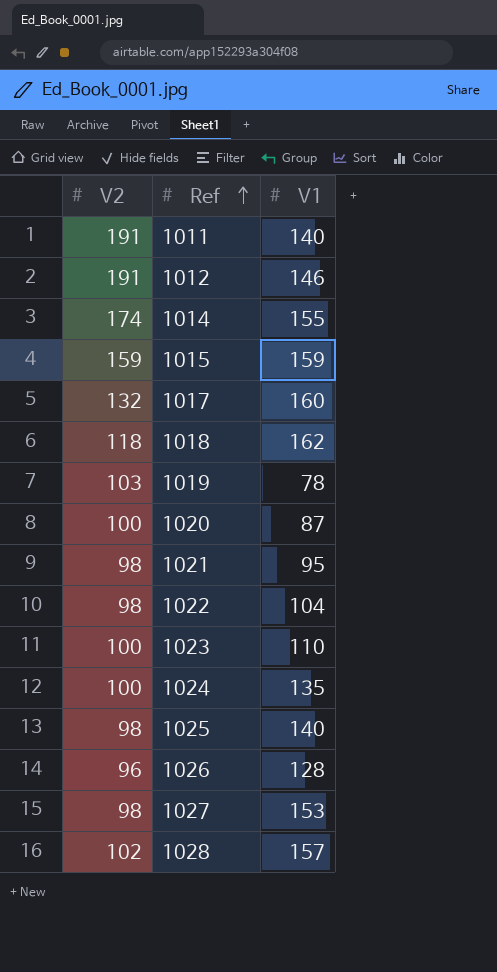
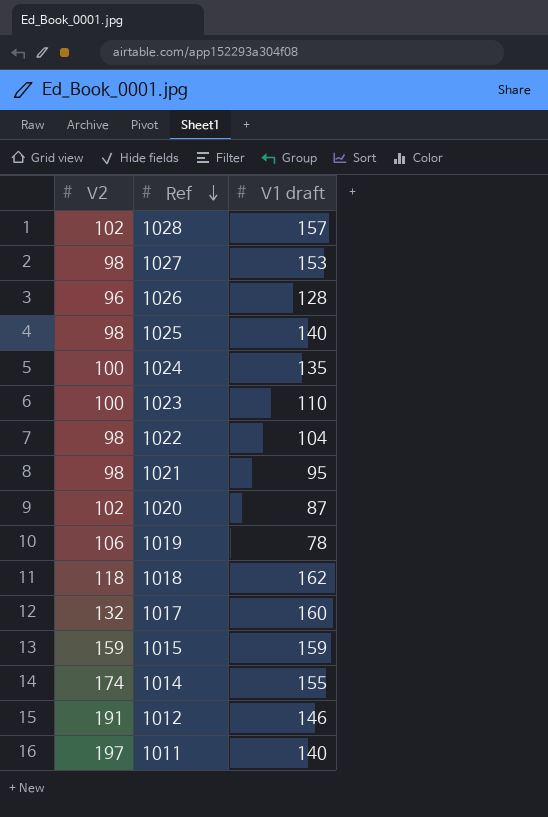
row order: Ref ascending -> Ref descending
column name: V1 -> V1 draft
1020 | V2: 100 -> 102
1019 | V2: 103 -> 106
1011 | V2: 191 -> 197

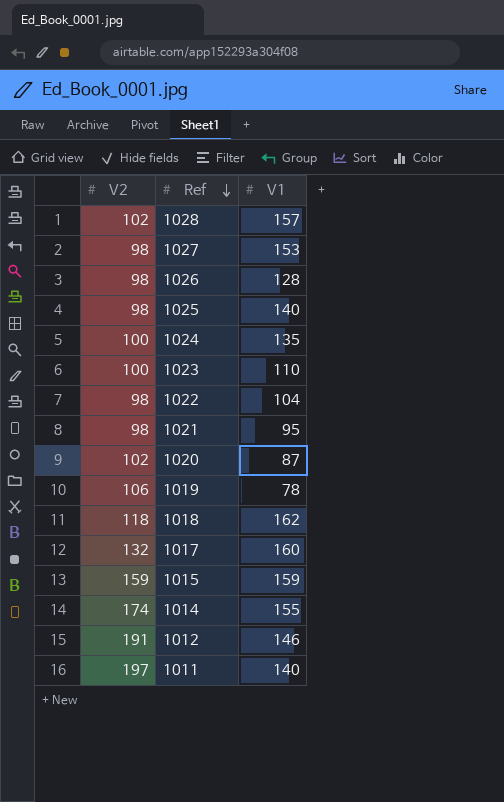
column name: V1 draft -> V1
1026 | V2: 96 -> 98

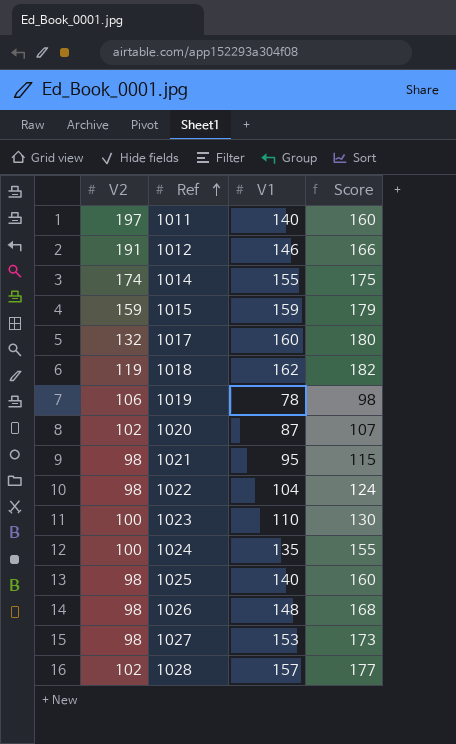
row order: Ref descending -> Ref ascending
column Score | formula: none -> [V1] + 20
1018 | V2: 118 -> 119
1026 | V1: 128 -> 148

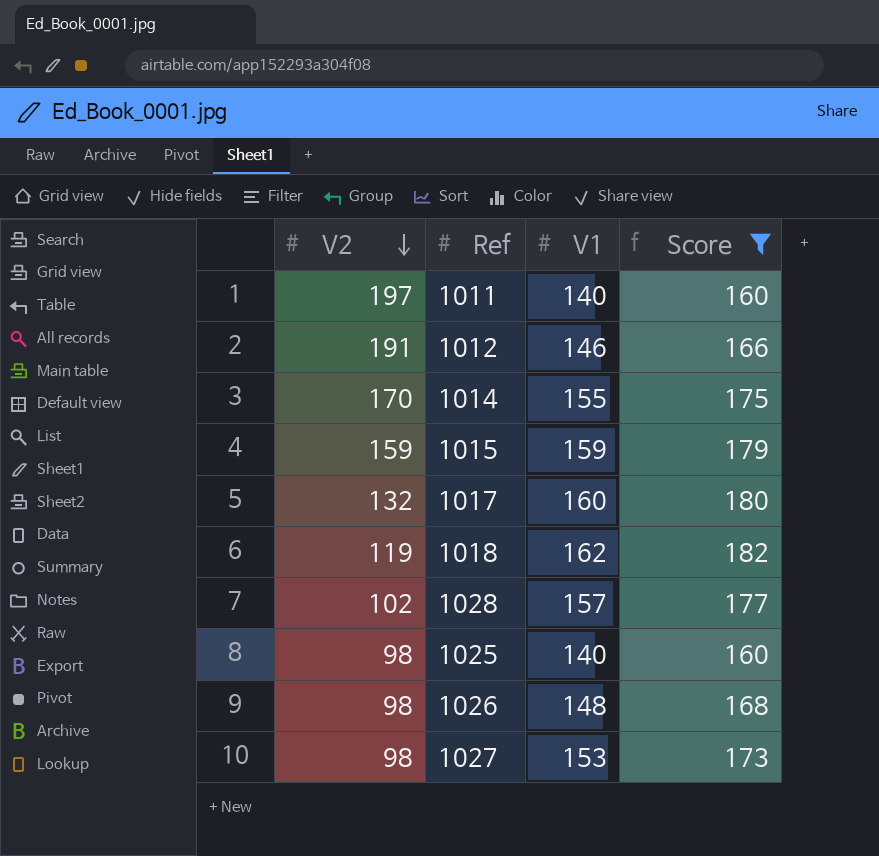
filter: none -> Score >= 160
row order: Ref ascending -> V2 descending
1014 | V2: 174 -> 170

